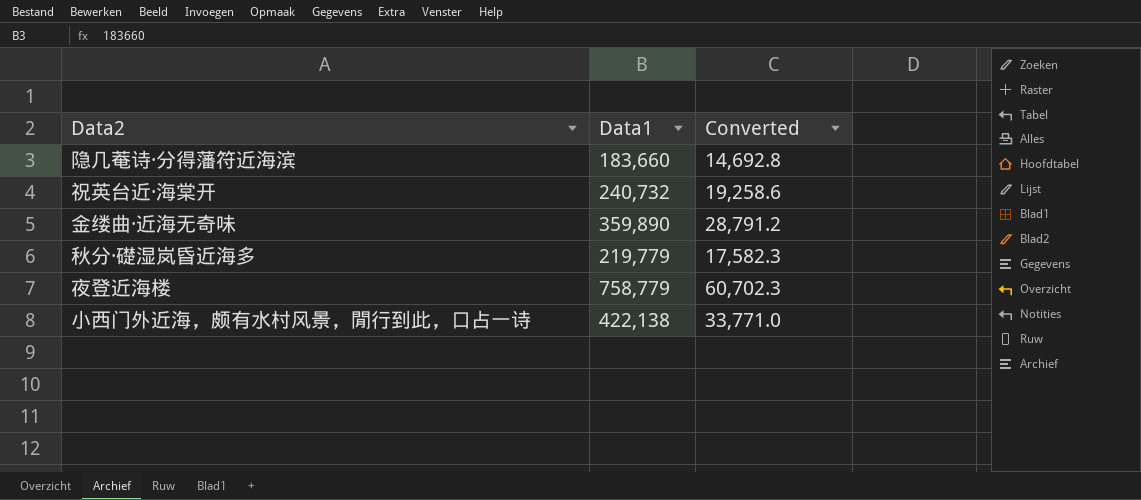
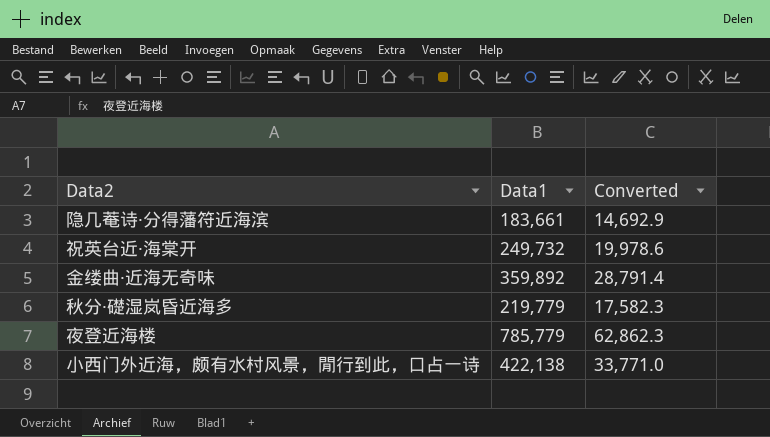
隐几菴诗·分得藩符近海滨 | Data1: 183,660 -> 183,661
隐几菴诗·分得藩符近海滨 | Converted: 14,692.8 -> 14,692.9
祝英台近·海棠开 | Data1: 240,732 -> 249,732
祝英台近·海棠开 | Converted: 19,258.6 -> 19,978.6
金缕曲·近海无奇味 | Data1: 359,890 -> 359,892
金缕曲·近海无奇味 | Converted: 28,791.2 -> 28,791.4
夜登近海楼 | Data1: 758,779 -> 785,779
夜登近海楼 | Converted: 60,702.3 -> 62,862.3

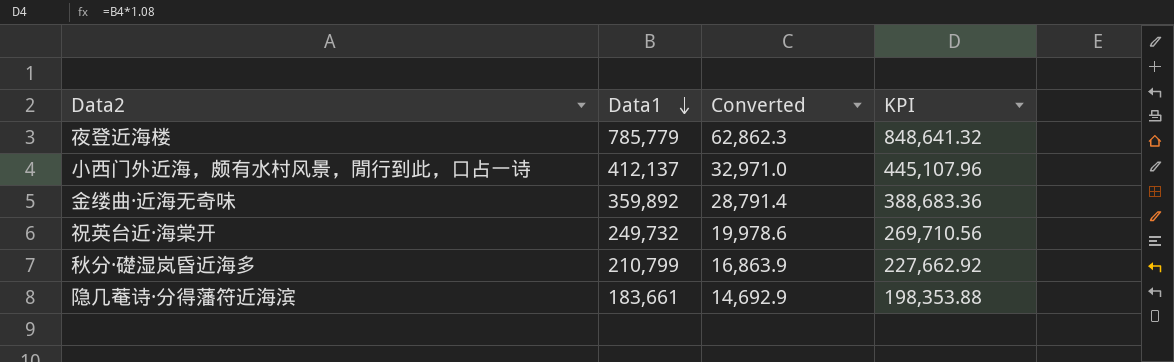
row order: none -> Data1 descending
column KPI | formula: none -> [Data1] * 1.08
小西门外近海，颇有水村风景，閒行到此，口占一诗 | Data1: 422,138 -> 412,137
小西门外近海，颇有水村风景，閒行到此，口占一诗 | Converted: 33,771.0 -> 32,971.0
秋分·礎湿岚昏近海多 | Data1: 219,779 -> 210,799
秋分·礎湿岚昏近海多 | Converted: 17,582.3 -> 16,863.9

